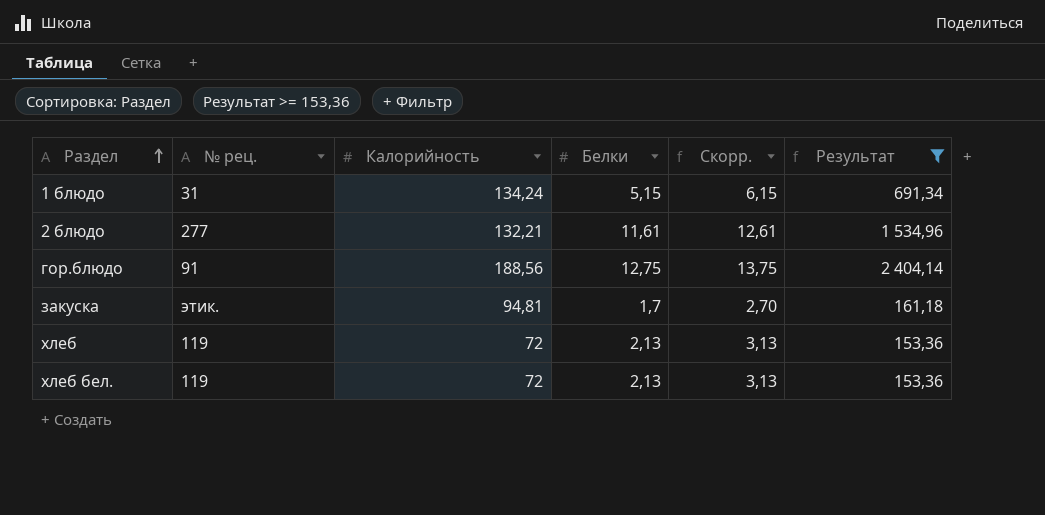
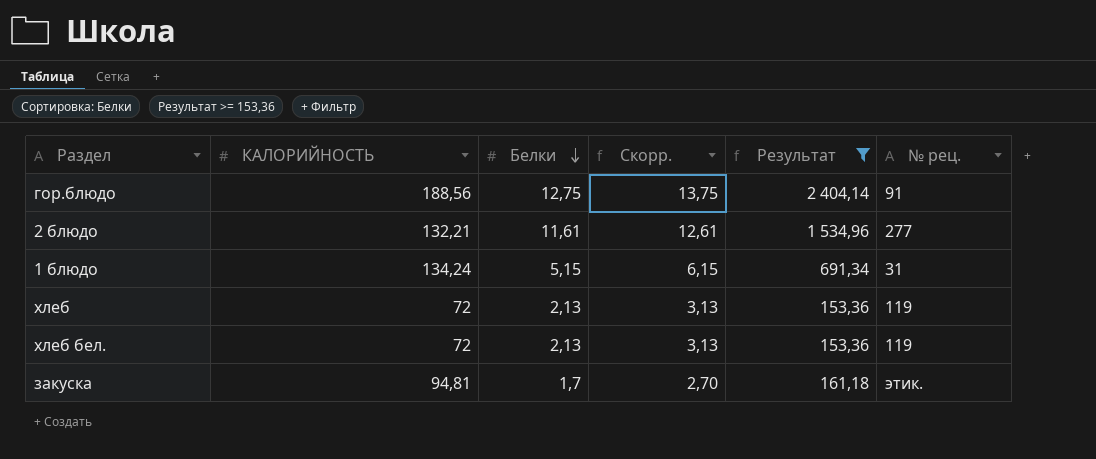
row order: Раздел ascending -> Белки descending
column name: Калорийность -> КАЛОРИЙНОСТЬ
column № рец. | position: 2 -> 6

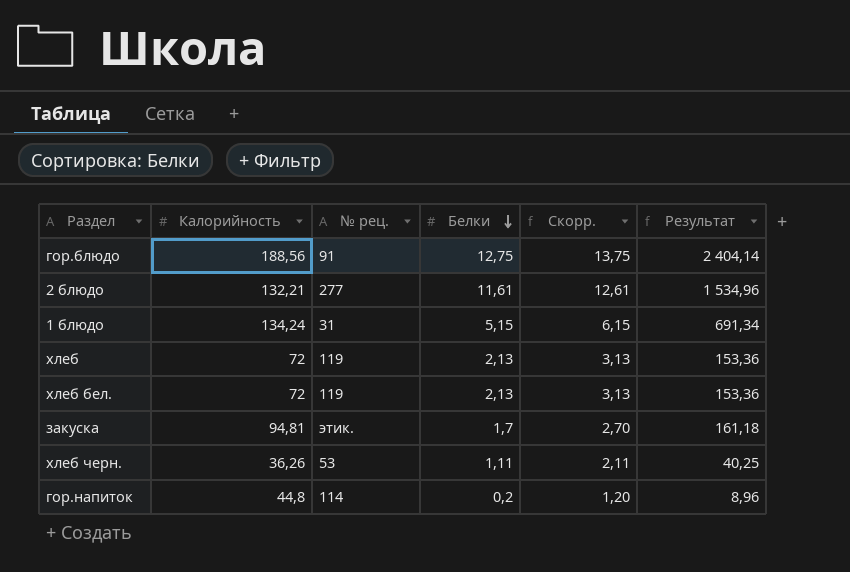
filter: Результат >= 153,36 -> none
column name: КАЛОРИЙНОСТЬ -> Калорийность
column № рец. | position: 6 -> 3

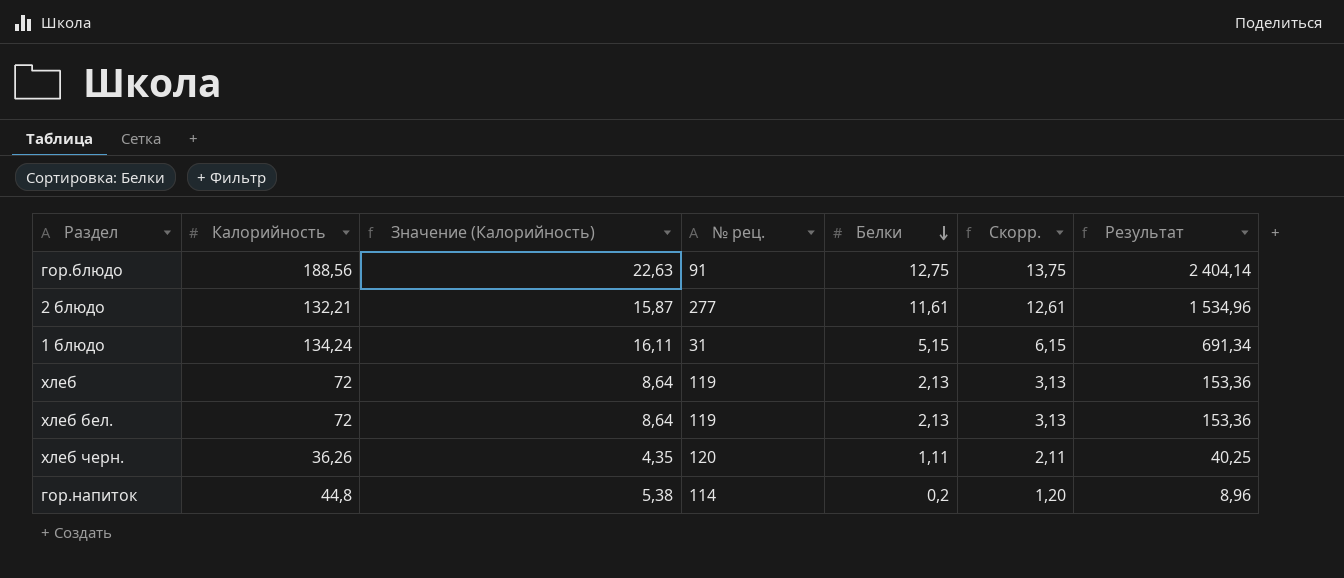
column Значение (Калорийность) | formula: none -> [Калорийность] * 0,12
row закуска: 94,81 | этик. | 1,7 | 2,70 | 161,18 -> none
хлеб черн. | № рец.: 53 -> 120

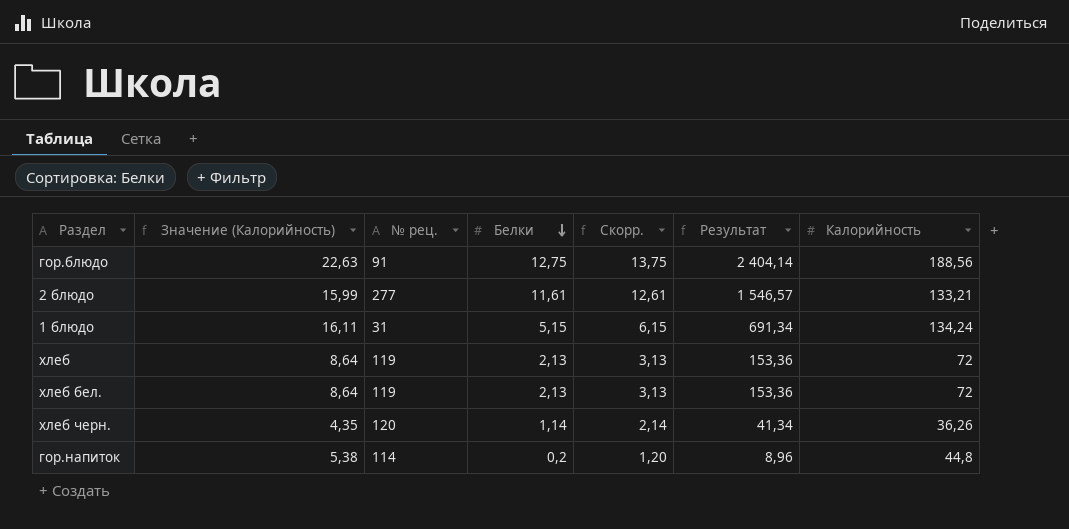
column Калорийность | position: 2 -> 7
2 блюдо | Значение (Калорийность): 15,87 -> 15,99
2 блюдо | Результат: 1 534,96 -> 1 546,57
2 блюдо | Калорийность: 132,21 -> 133,21
хлеб черн. | Белки: 1,11 -> 1,14
хлеб черн. | Скорр.: 2,11 -> 2,14
хлеб черн. | Результат: 40,25 -> 41,34

